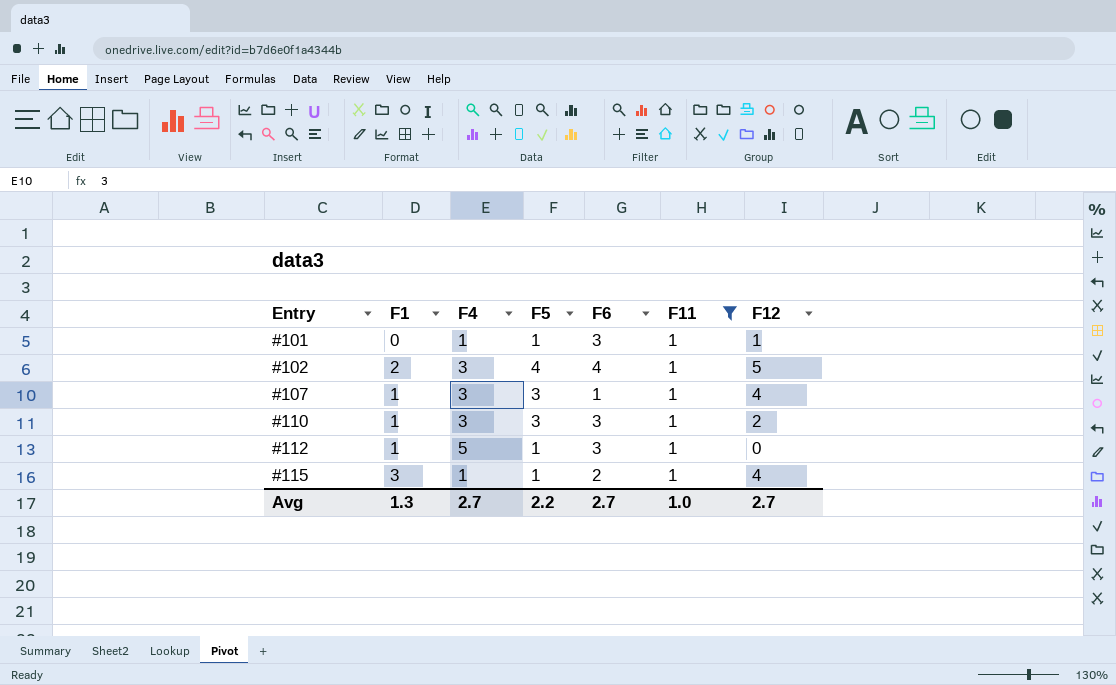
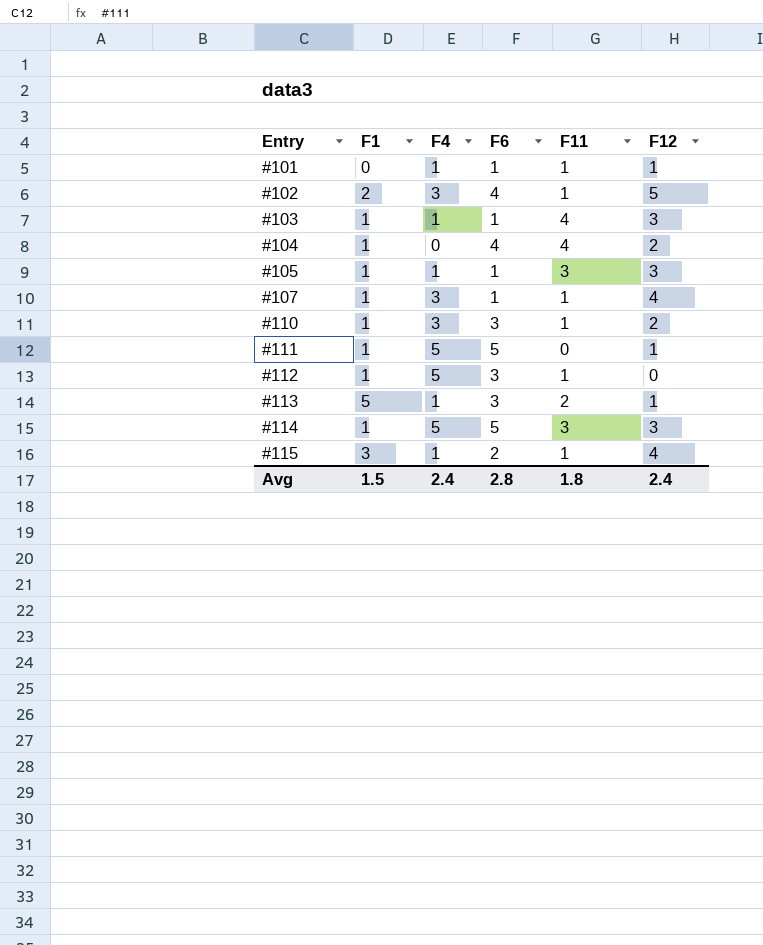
filter: F11 = 1 -> none
column F5 | position: 4 -> none
#101 | F6: 3 -> 1
Avg | F1: 1.3 -> 1.5
Avg | F4: 2.7 -> 2.4
Avg | F6: 2.7 -> 2.8
Avg | F11: 1.0 -> 1.8
Avg | F12: 2.7 -> 2.4

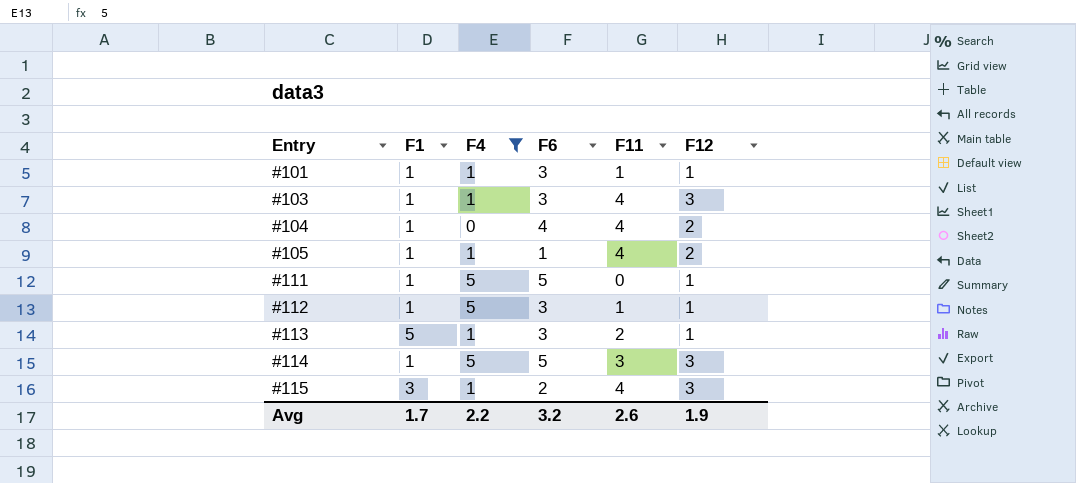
filter: none -> F4 != 3
#101 | F1: 0 -> 1
#101 | F6: 1 -> 3
#103 | F6: 1 -> 3
#105 | F11: 3 -> 4
#105 | F12: 3 -> 2
#112 | F12: 0 -> 1
#115 | F11: 1 -> 4
#115 | F12: 4 -> 3
Avg | F1: 1.5 -> 1.7
Avg | F4: 2.4 -> 2.2
Avg | F6: 2.8 -> 3.2
Avg | F11: 1.8 -> 2.6
Avg | F12: 2.4 -> 1.9

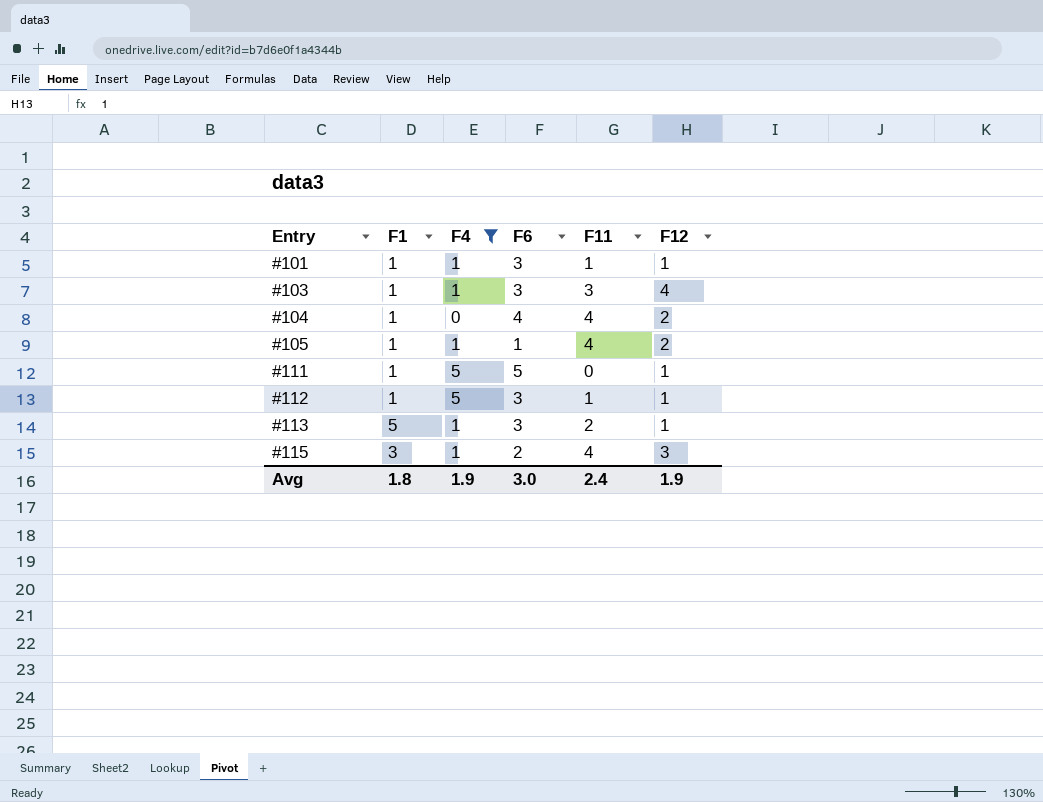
row #114: 1 | 5 | 5 | 3 | 3 -> none
#103 | F11: 4 -> 3
#103 | F12: 3 -> 4
Avg | F1: 1.7 -> 1.8
Avg | F4: 2.2 -> 1.9
Avg | F6: 3.2 -> 3.0
Avg | F11: 2.6 -> 2.4

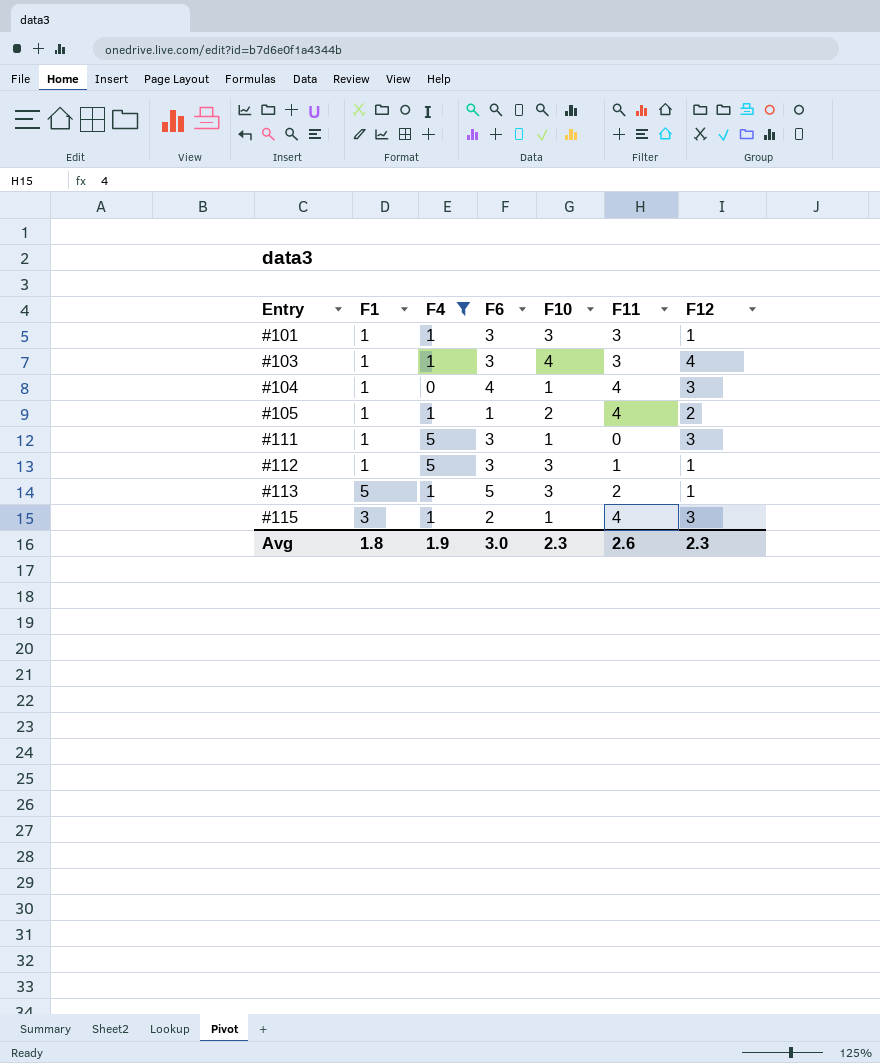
column F10 | position: none -> 5
#101 | F11: 1 -> 3
#104 | F12: 2 -> 3
#111 | F6: 5 -> 3
#111 | F12: 1 -> 3
#113 | F6: 3 -> 5
Avg | F11: 2.4 -> 2.6
Avg | F12: 1.9 -> 2.3

